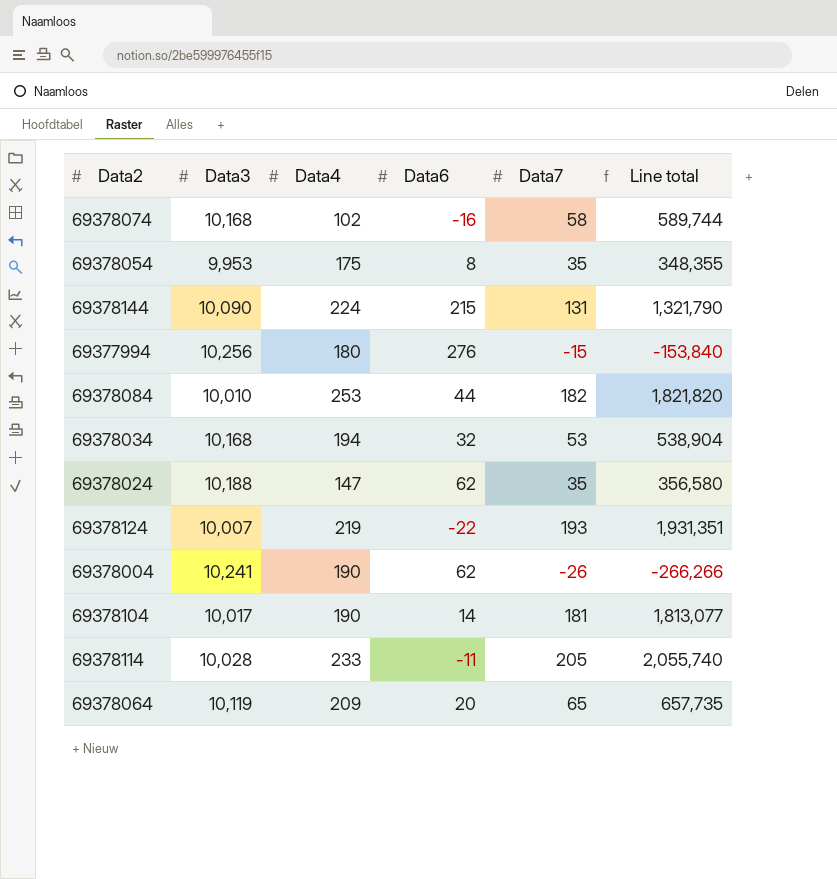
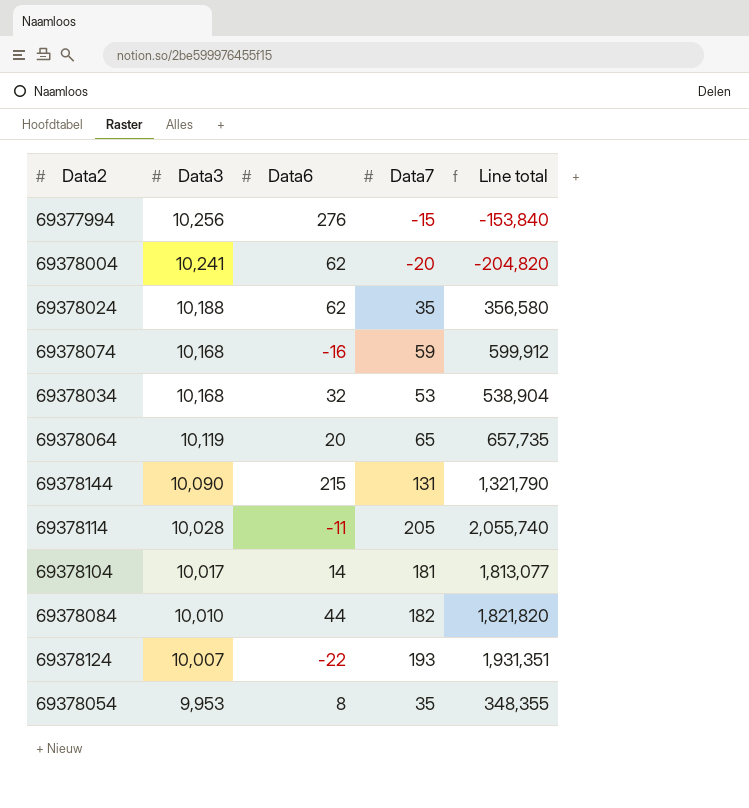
row order: none -> Data3 descending
column Data4 | position: 3 -> none
69378004 | Data7: -26 -> -20
69378004 | Line total: -266,266 -> -204,820
69378074 | Data7: 58 -> 59
69378074 | Line total: 589,744 -> 599,912

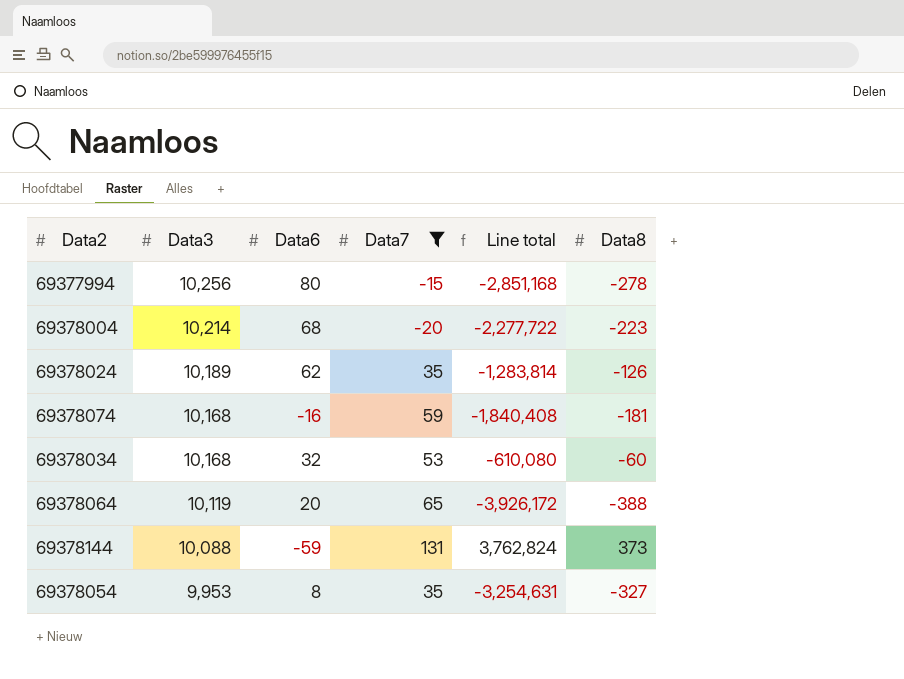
filter: none -> Data7 <= 131
column Line total | formula: [Data3] * [Data7] -> [Data3] * [Data8]
column Data8 | position: none -> 6
69377994 | Data6: 276 -> 80
69378004 | Data3: 10,241 -> 10,214
69378004 | Data6: 62 -> 68
69378024 | Data3: 10,188 -> 10,189
69378144 | Data3: 10,090 -> 10,088
69378144 | Data6: 215 -> -59

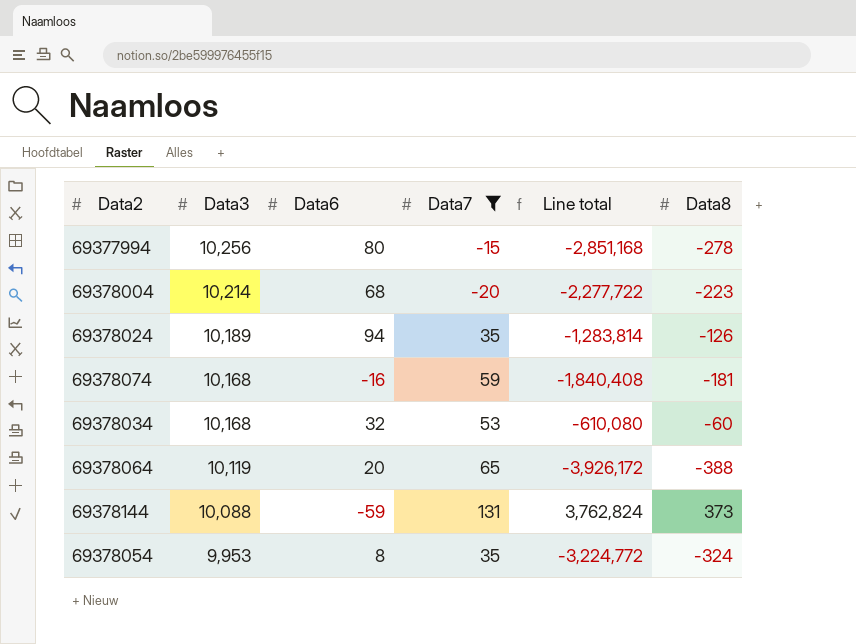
69378024 | Data6: 62 -> 94
69378054 | Line total: -3,254,631 -> -3,224,772
69378054 | Data8: -327 -> -324

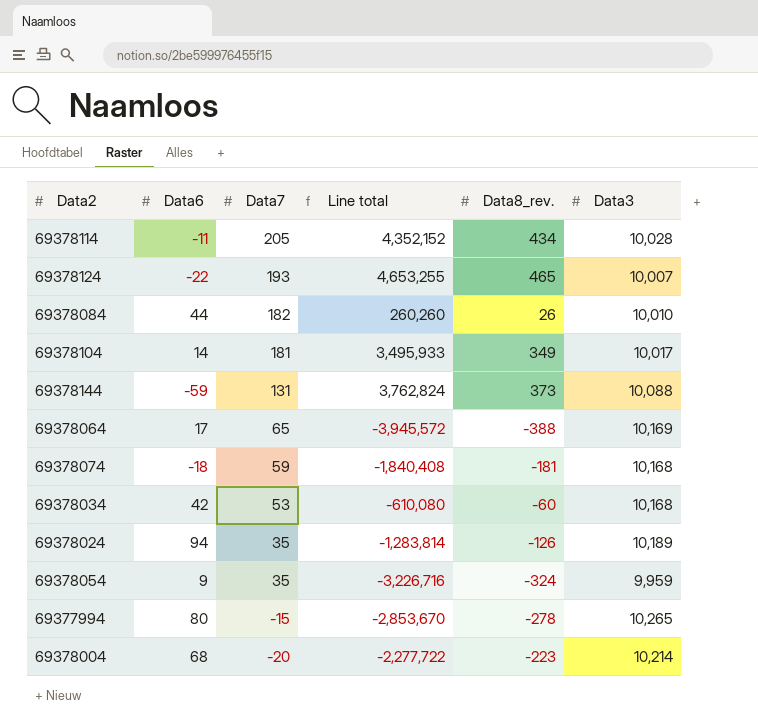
filter: Data7 <= 131 -> none
row order: Data3 descending -> Data7 descending
column name: Data8 -> Data8_rev.
column Data3 | position: 2 -> 6
69378064 | Data6: 20 -> 17
69378064 | Line total: -3,926,172 -> -3,945,572
69378064 | Data3: 10,119 -> 10,169
69378074 | Data6: -16 -> -18
69378034 | Data6: 32 -> 42
69378054 | Data6: 8 -> 9
69378054 | Line total: -3,224,772 -> -3,226,716
69378054 | Data3: 9,953 -> 9,959
69377994 | Line total: -2,851,168 -> -2,853,670
69377994 | Data3: 10,256 -> 10,265

